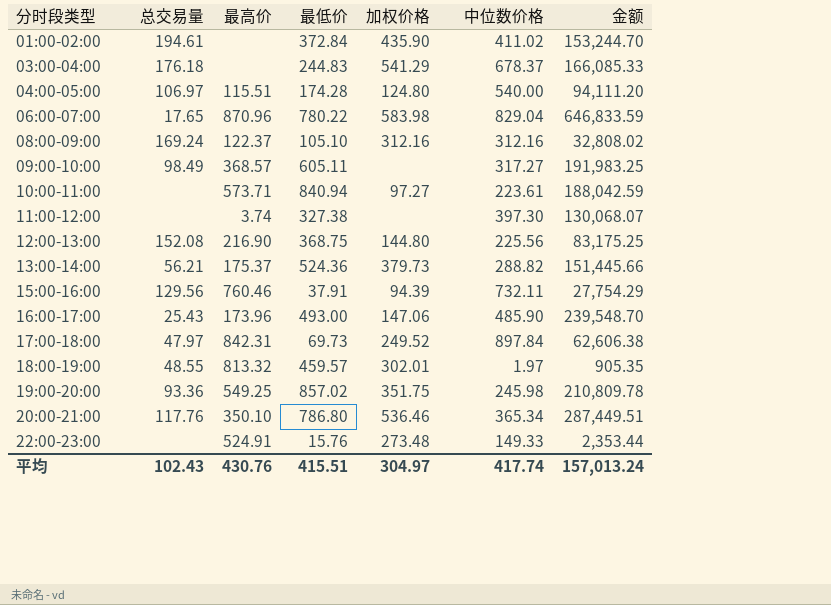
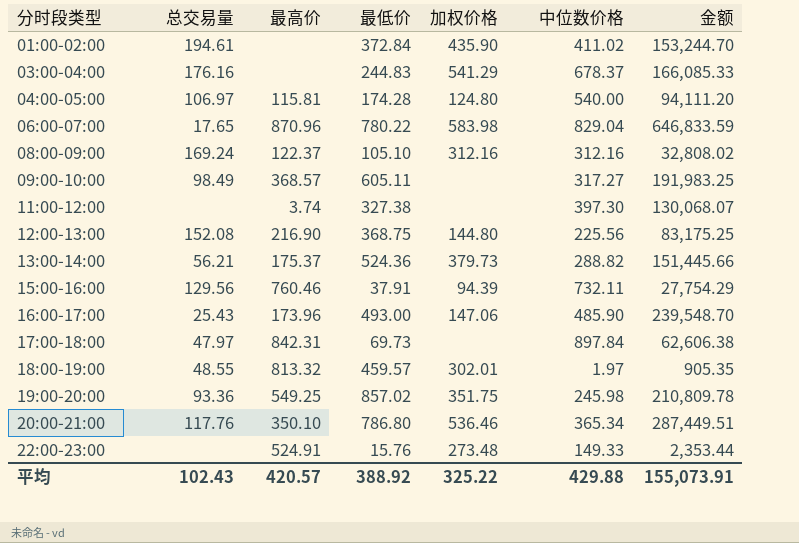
row 10:00-11:00: none | 573.71 | 840.94 | 97.27 | 223.61 | 188,042.59 -> none
03:00-04:00 | 总交易量: 176.18 -> 176.16
04:00-05:00 | 最高价: 115.51 -> 115.81
17:00-18:00 | 加权价格: 249.52 -> none
平均 | 最高价: 430.76 -> 420.57
平均 | 最低价: 415.51 -> 388.92
平均 | 加权价格: 304.97 -> 325.22
平均 | 中位数价格: 417.74 -> 429.88
平均 | 金额: 157,013.24 -> 155,073.91

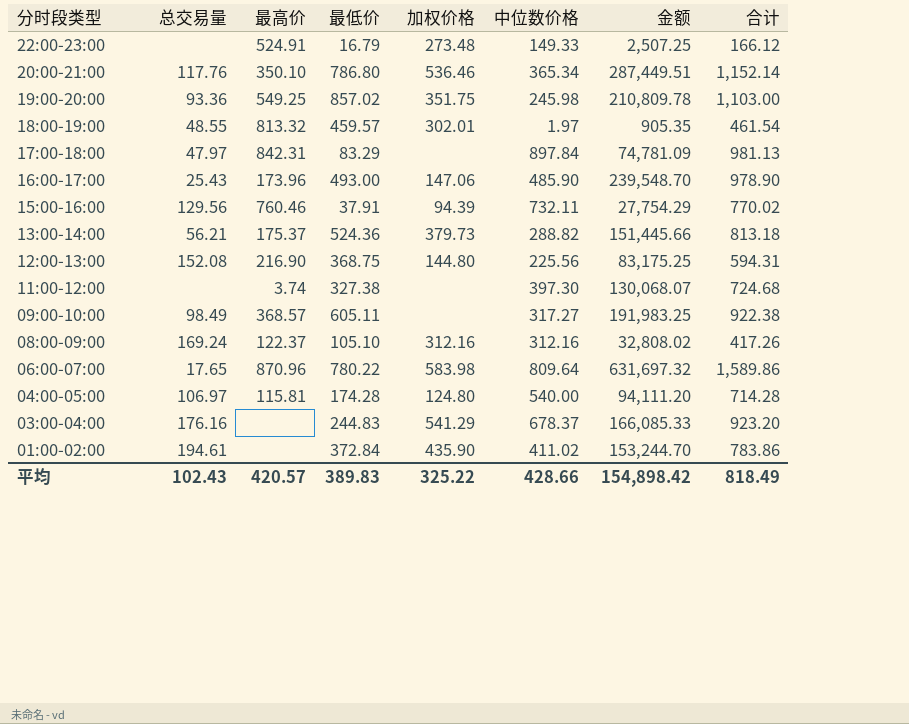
row order: 分时段类型 ascending -> 分时段类型 descending
column 合计 | formula: none -> [最低价] + [中位数价格]
22:00-23:00 | 最低价: 15.76 -> 16.79
22:00-23:00 | 金额: 2,353.44 -> 2,507.25
17:00-18:00 | 最低价: 69.73 -> 83.29
17:00-18:00 | 金额: 62,606.38 -> 74,781.09
06:00-07:00 | 中位数价格: 829.04 -> 809.64
06:00-07:00 | 金额: 646,833.59 -> 631,697.32
平均 | 最低价: 388.92 -> 389.83
平均 | 中位数价格: 429.88 -> 428.66
平均 | 金额: 155,073.91 -> 154,898.42

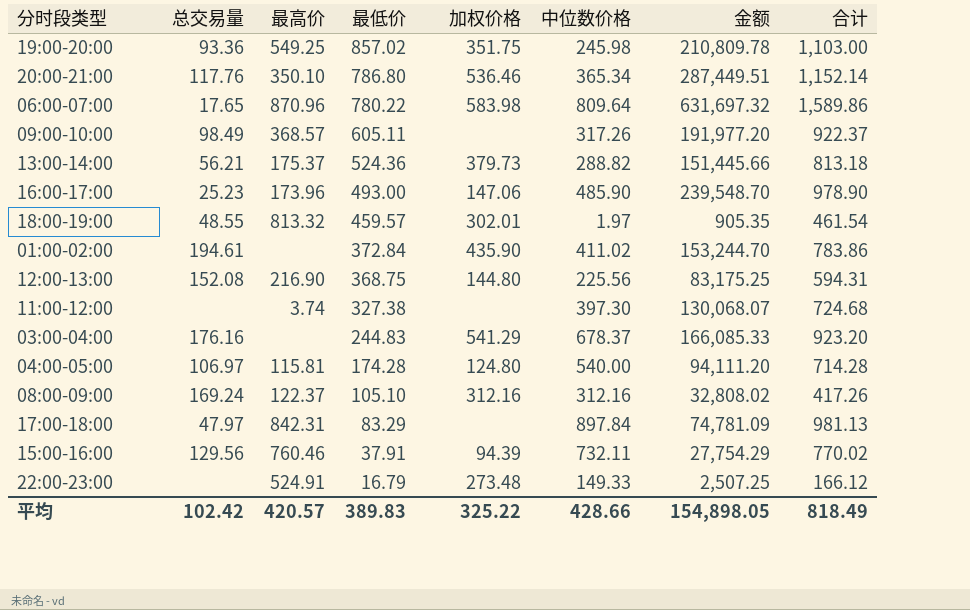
row order: 分时段类型 descending -> 最低价 descending
09:00-10:00 | 中位数价格: 317.27 -> 317.26
09:00-10:00 | 金额: 191,983.25 -> 191,977.20
09:00-10:00 | 合计: 922.38 -> 922.37
16:00-17:00 | 总交易量: 25.43 -> 25.23
平均 | 总交易量: 102.43 -> 102.42
平均 | 金额: 154,898.42 -> 154,898.05

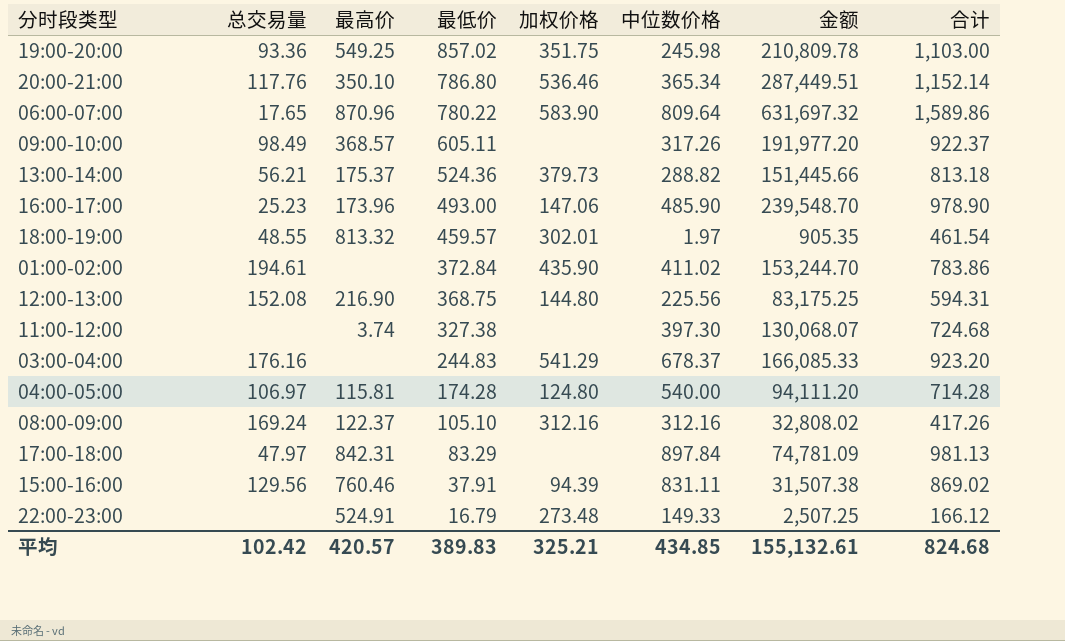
06:00-07:00 | 加权价格: 583.98 -> 583.90
15:00-16:00 | 中位数价格: 732.11 -> 831.11
15:00-16:00 | 金额: 27,754.29 -> 31,507.38
15:00-16:00 | 合计: 770.02 -> 869.02
平均 | 加权价格: 325.22 -> 325.21
平均 | 中位数价格: 428.66 -> 434.85
平均 | 金额: 154,898.05 -> 155,132.61
平均 | 合计: 818.49 -> 824.68

